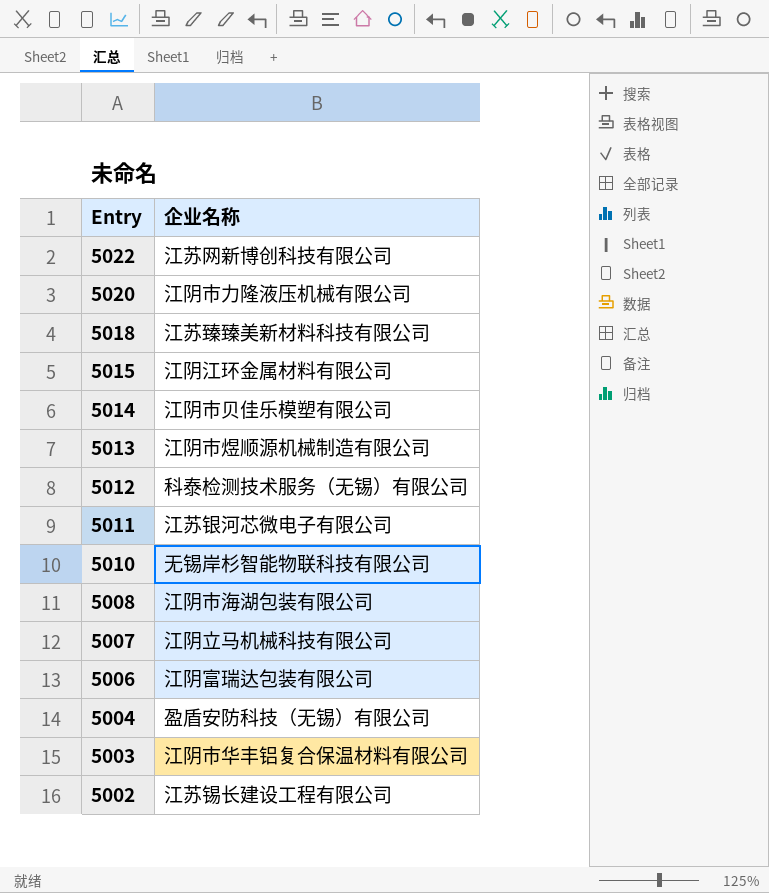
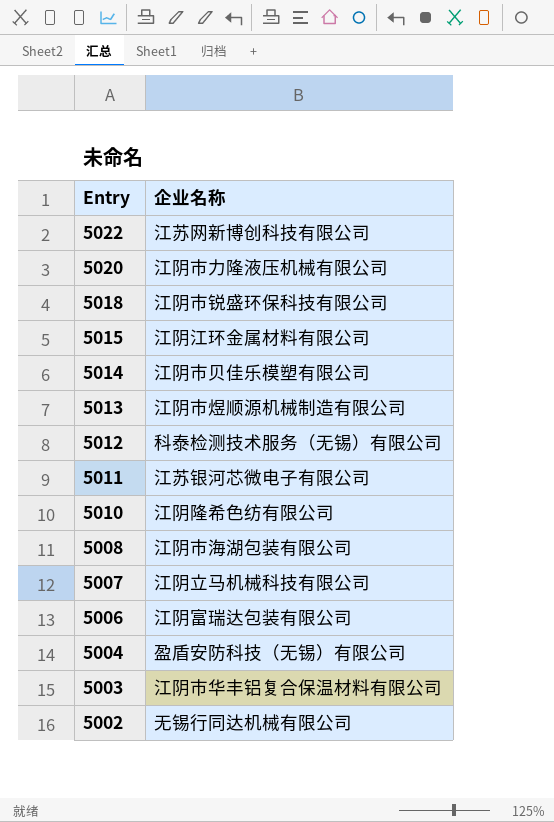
5018 | 企业名称: 江苏臻臻美新材料科技有限公司 -> 江阴市锐盛环保科技有限公司
5010 | 企业名称: 无锡岸杉智能物联科技有限公司 -> 江阴隆希色纺有限公司
5002 | 企业名称: 江苏锡长建设工程有限公司 -> 无锡行同达机械有限公司

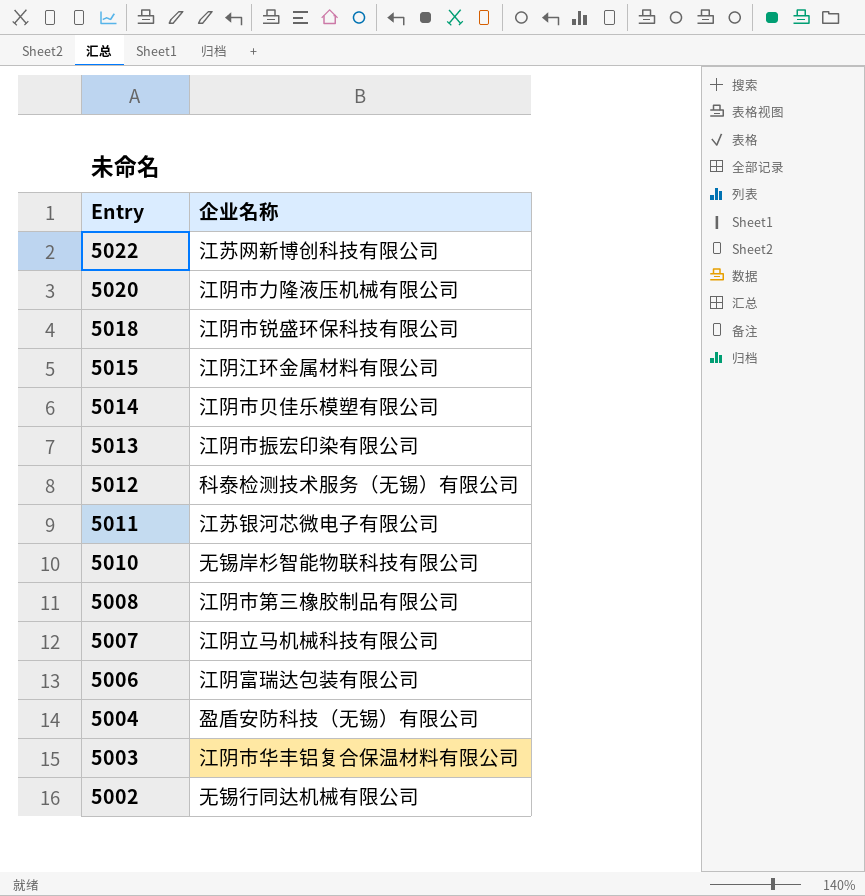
5013 | 企业名称: 江阴市煜顺源机械制造有限公司 -> 江阴市振宏印染有限公司
5010 | 企业名称: 江阴隆希色纺有限公司 -> 无锡岸杉智能物联科技有限公司
5008 | 企业名称: 江阴市海湖包装有限公司 -> 江阴市第三橡胶制品有限公司

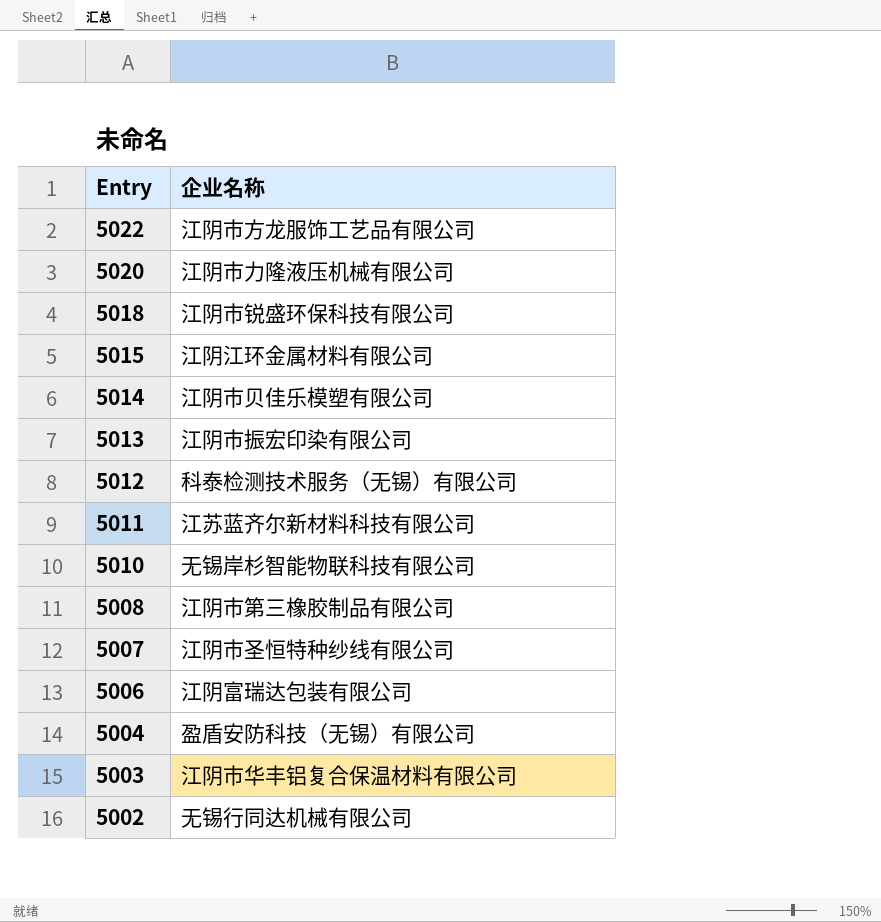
5022 | 企业名称: 江苏网新博创科技有限公司 -> 江阴市方龙服饰工艺品有限公司
5011 | 企业名称: 江苏银河芯微电子有限公司 -> 江苏蓝齐尔新材料科技有限公司
5007 | 企业名称: 江阴立马机械科技有限公司 -> 江阴市圣恒特种纱线有限公司

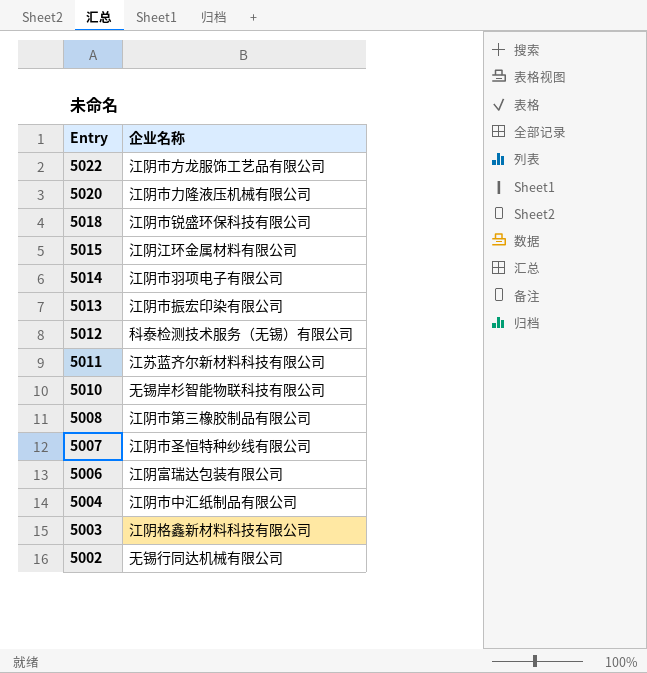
5014 | 企业名称: 江阴市贝佳乐模塑有限公司 -> 江阴市羽项电子有限公司
5004 | 企业名称: 盈盾安防科技（无锡）有限公司 -> 江阴市中汇纸制品有限公司
5003 | 企业名称: 江阴市华丰铝复合保温材料有限公司 -> 江阴格鑫新材料科技有限公司

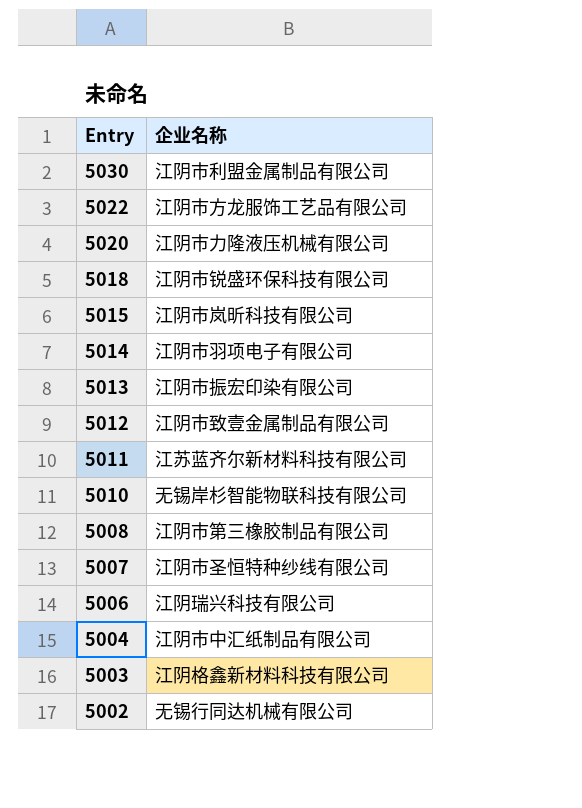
row 5030: none -> 江阴市利盟金属制品有限公司
5015 | 企业名称: 江阴江环金属材料有限公司 -> 江阴市岚昕科技有限公司
5012 | 企业名称: 科泰检测技术服务（无锡）有限公司 -> 江阴市致壹金属制品有限公司
5006 | 企业名称: 江阴富瑞达包装有限公司 -> 江阴瑞兴科技有限公司

